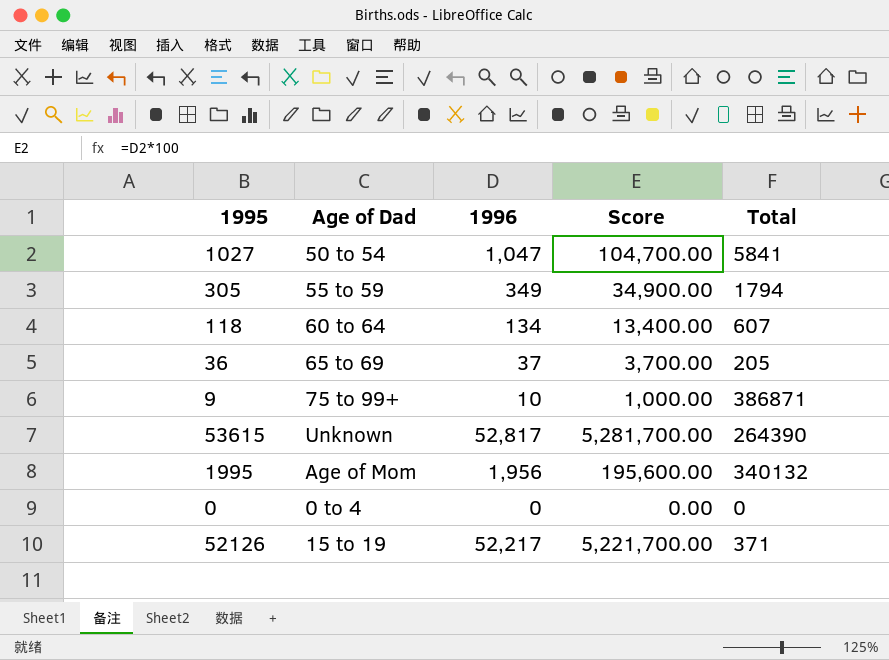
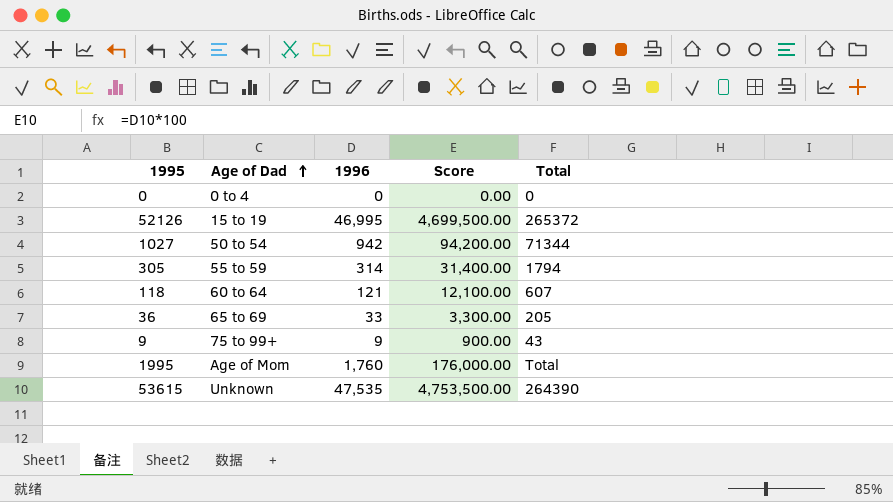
row order: none -> Age of Dad ascending
52126 | 1996: 52,217 -> 46,995
52126 | Score: 5,221,700.00 -> 4,699,500.00
52126 | Total: 371 -> 265372
1027 | 1996: 1,047 -> 942
1027 | Score: 104,700.00 -> 94,200.00
1027 | Total: 5841 -> 71344
305 | 1996: 349 -> 314
305 | Score: 34,900.00 -> 31,400.00
118 | 1996: 134 -> 121
118 | Score: 13,400.00 -> 12,100.00
36 | 1996: 37 -> 33
36 | Score: 3,700.00 -> 3,300.00
9 | 1996: 10 -> 9
9 | Score: 1,000.00 -> 900.00
9 | Total: 386871 -> 43
1995 | 1996: 1,956 -> 1,760
1995 | Score: 195,600.00 -> 176,000.00
1995 | Total: 340132 -> Total
53615 | 1996: 52,817 -> 47,535
53615 | Score: 5,281,700.00 -> 4,753,500.00

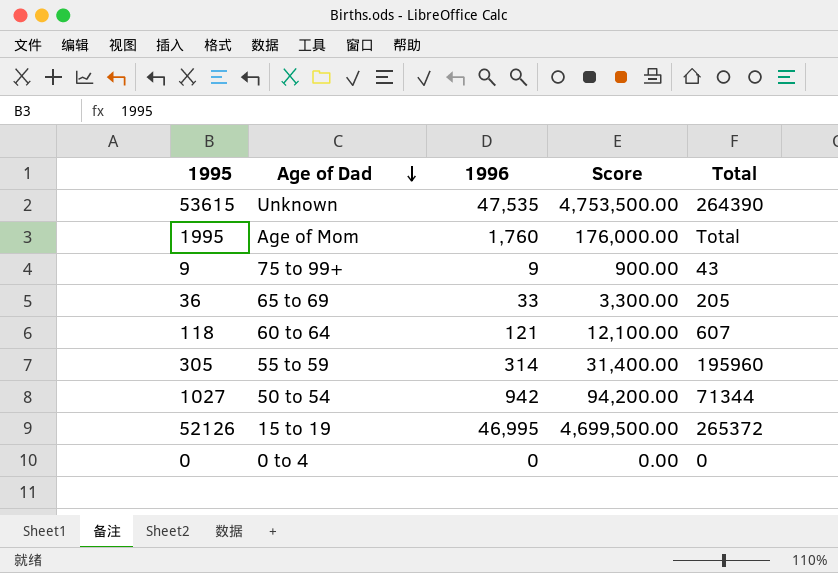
row order: Age of Dad ascending -> Age of Dad descending
305 | Total: 1794 -> 195960

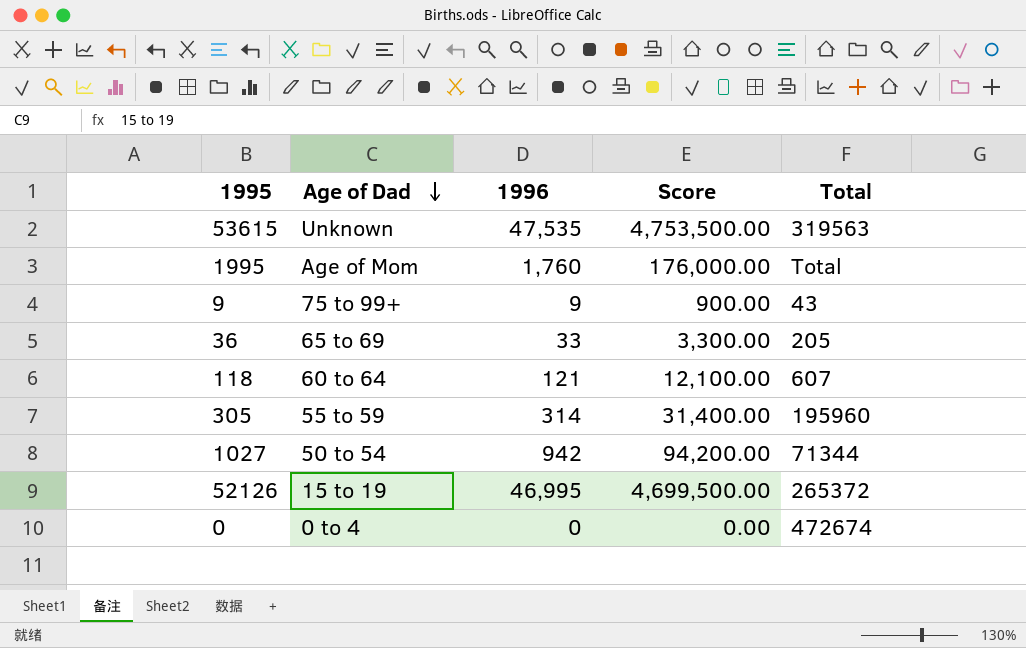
53615 | Total: 264390 -> 319563
0 | Total: 0 -> 472674

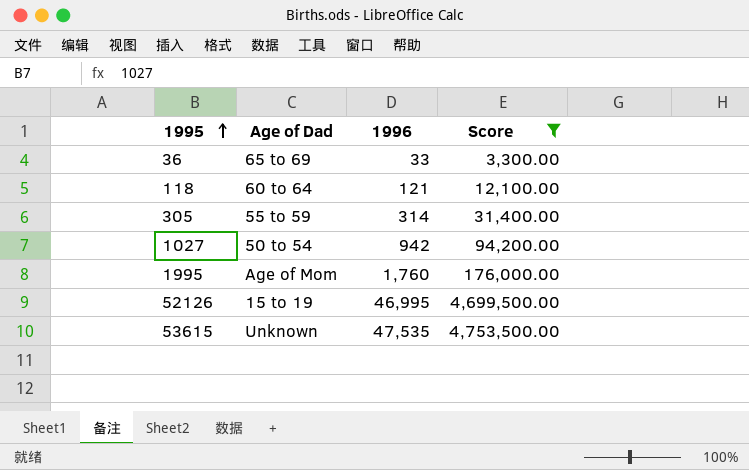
filter: none -> Score >= 3,300.00
row order: Age of Dad descending -> 1995 ascending
column Total | position: 5 -> none

